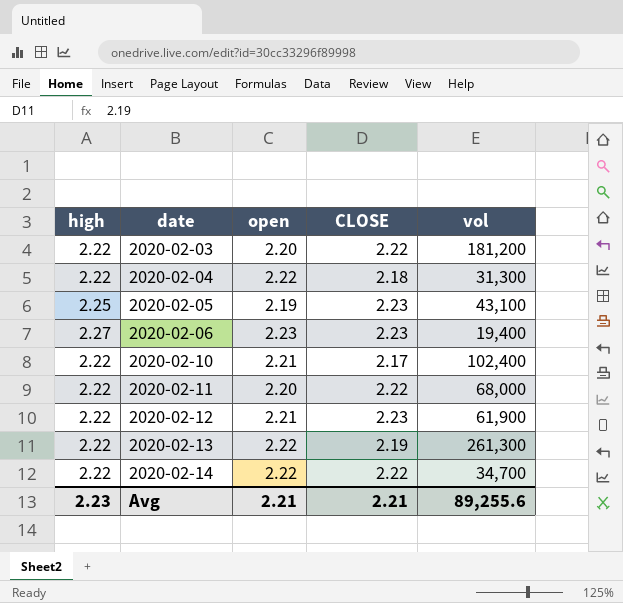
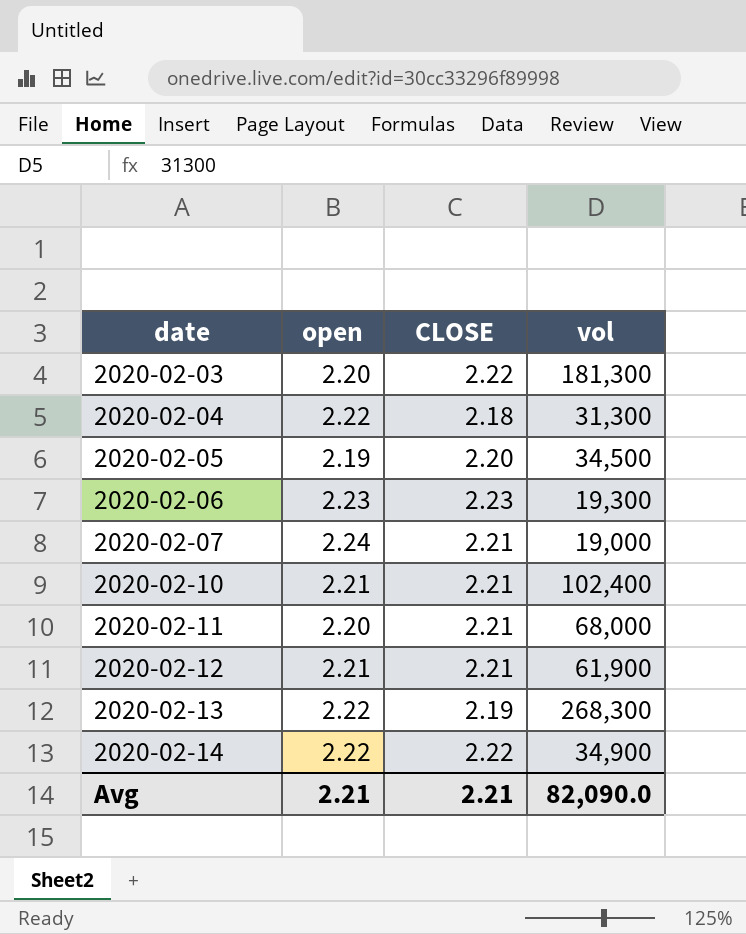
column high | position: 1 -> none
2020-02-03 | vol: 181,200 -> 181,300
2020-02-05 | CLOSE: 2.23 -> 2.20
2020-02-05 | vol: 43,100 -> 34,500
2020-02-06 | vol: 19,400 -> 19,300
row 2020-02-07: none -> 2.24 | 2.21 | 19,000
2020-02-10 | CLOSE: 2.17 -> 2.21
2020-02-11 | CLOSE: 2.22 -> 2.21
2020-02-12 | CLOSE: 2.23 -> 2.21
2020-02-13 | vol: 261,300 -> 268,300
2020-02-14 | vol: 34,700 -> 34,900
Avg | vol: 89,255.6 -> 82,090.0

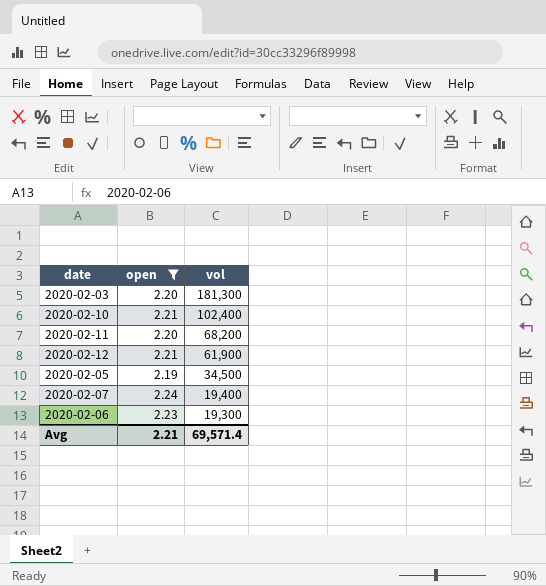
filter: none -> open != 2.22
row order: date ascending -> vol descending
column CLOSE | position: 3 -> none
2020-02-11 | vol: 68,000 -> 68,200
2020-02-07 | vol: 19,000 -> 19,400
Avg | vol: 82,090.0 -> 69,571.4

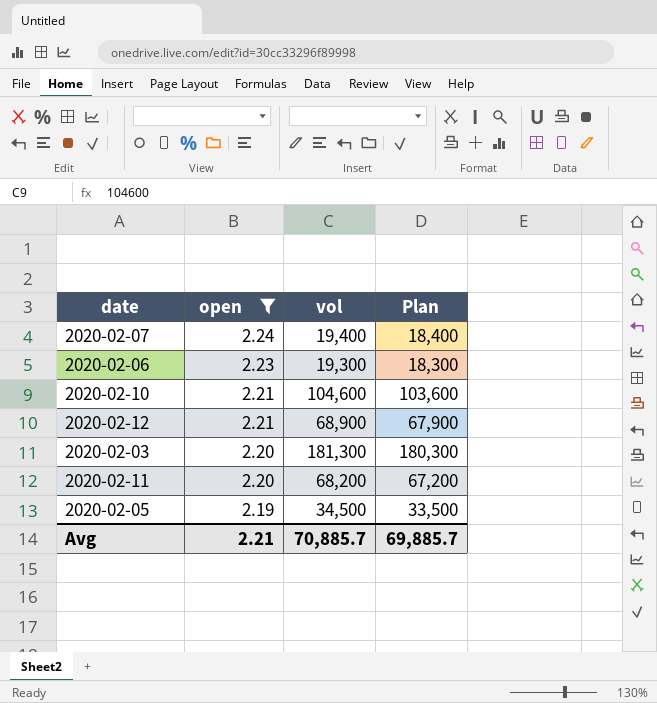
row order: vol descending -> open descending
column Plan | formula: none -> [vol] - 1000
2020-02-10 | vol: 102,400 -> 104,600
2020-02-12 | vol: 61,900 -> 68,900
Avg | vol: 69,571.4 -> 70,885.7

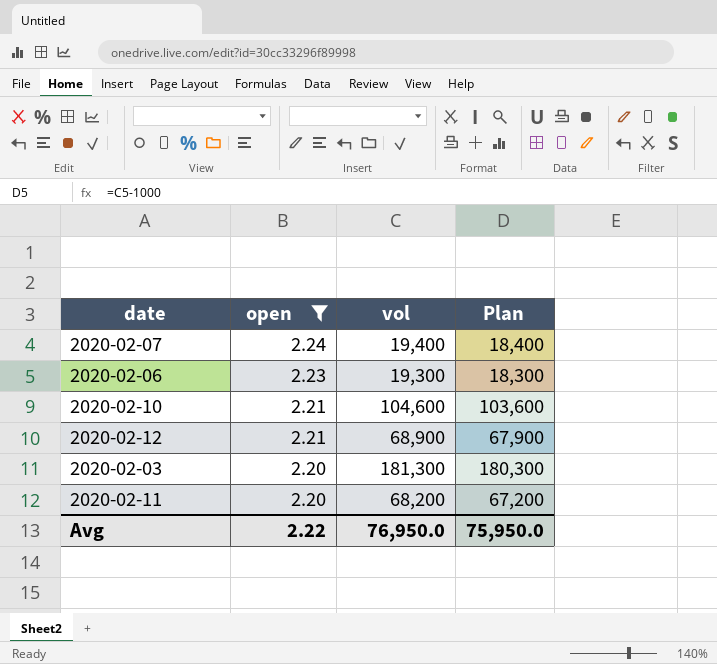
row 2020-02-05: 2.19 | 34,500 | 33,500 -> none
Avg | open: 2.21 -> 2.22
Avg | vol: 70,885.7 -> 76,950.0
Avg | Plan: 69,885.7 -> 75,950.0

